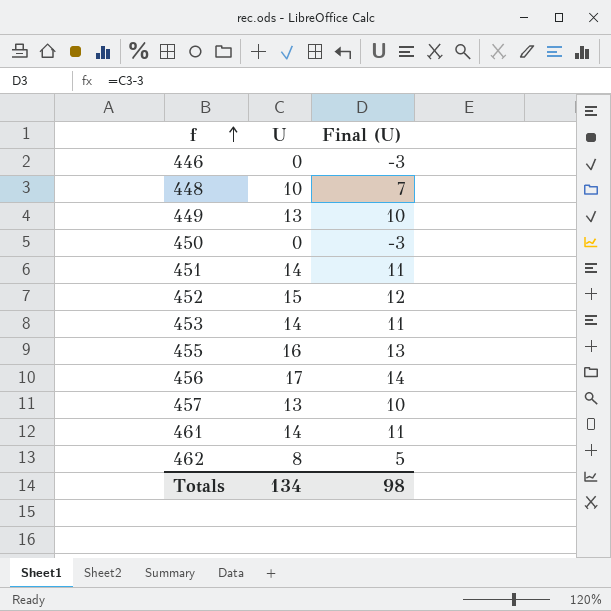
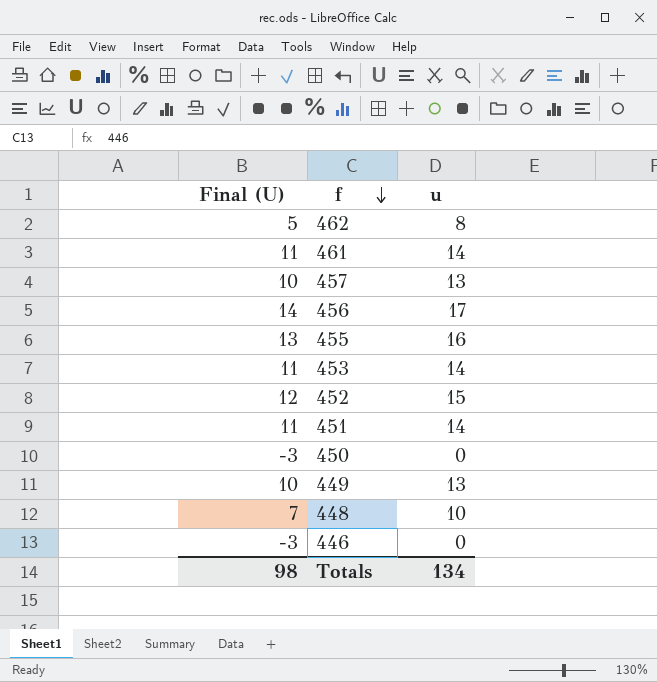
row order: f ascending -> f descending
column Final (U) | position: 3 -> 1
column name: U -> u

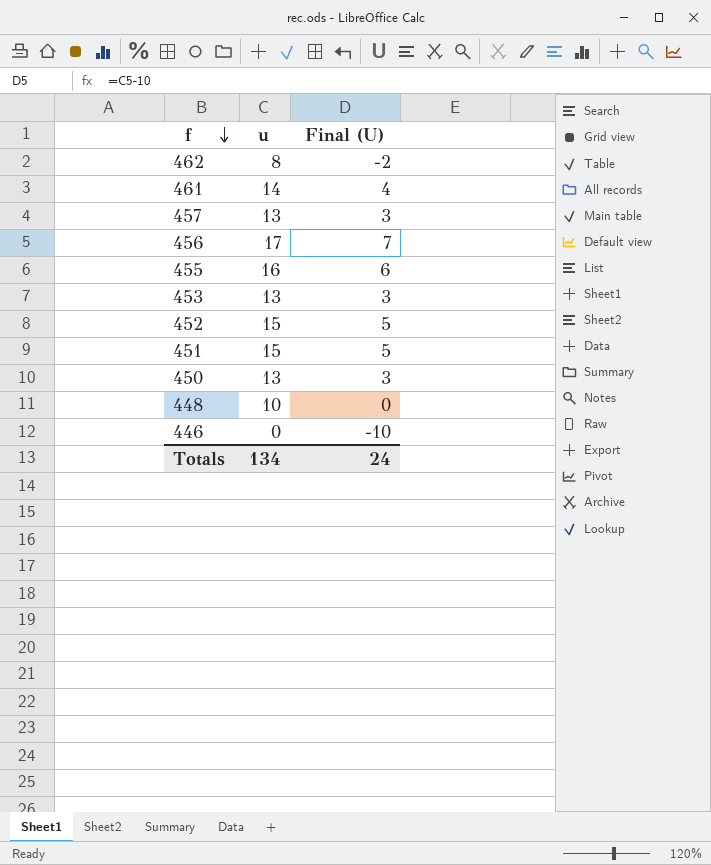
column Final (U) | formula: [u] - 3 -> [u] - 10
column Final (U) | position: 1 -> 3
row 449: 10 | 13 -> none
453 | u: 14 -> 13
451 | u: 14 -> 15
450 | u: 0 -> 13
Totals | Final (U): 98 -> 24

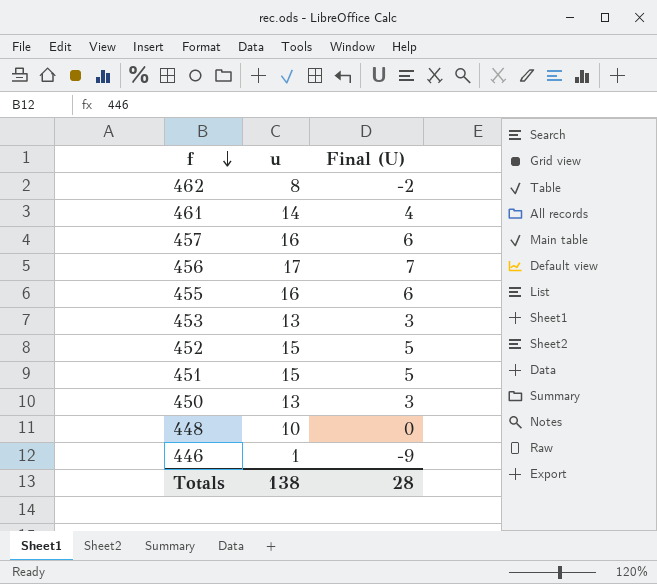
457 | u: 13 -> 16
457 | Final (U): 3 -> 6
446 | u: 0 -> 1
446 | Final (U): -10 -> -9
Totals | u: 134 -> 138
Totals | Final (U): 24 -> 28

